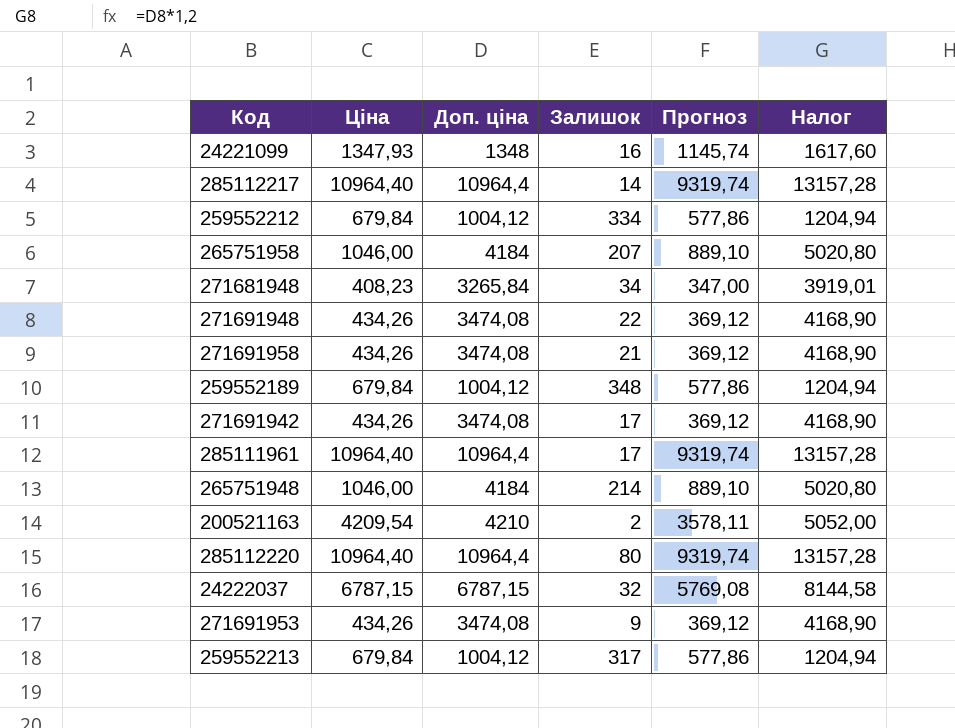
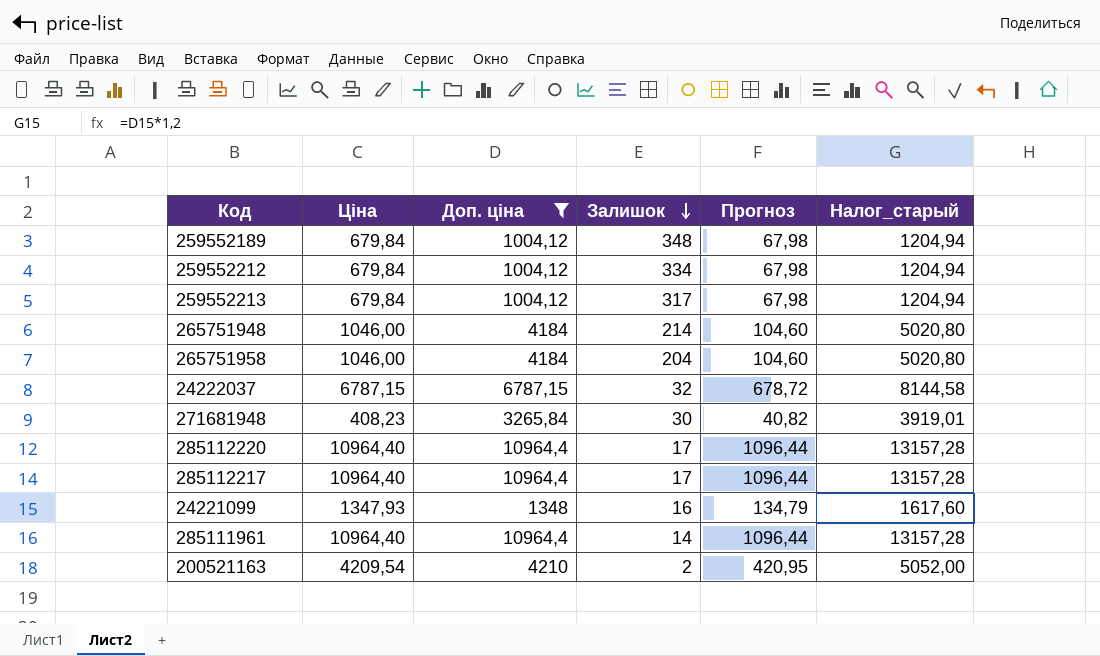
filter: none -> Доп. ціна != 3474,08
row order: none -> Залишок descending
column Прогноз | formula: [Ціна] * 0,85 -> [Ціна] * 0,1
column name: Налог -> Налог_старый
265751958 | Залишок: 207 -> 204
271681948 | Залишок: 34 -> 30
285112220 | Залишок: 80 -> 17
285112217 | Залишок: 14 -> 17
285111961 | Залишок: 17 -> 14

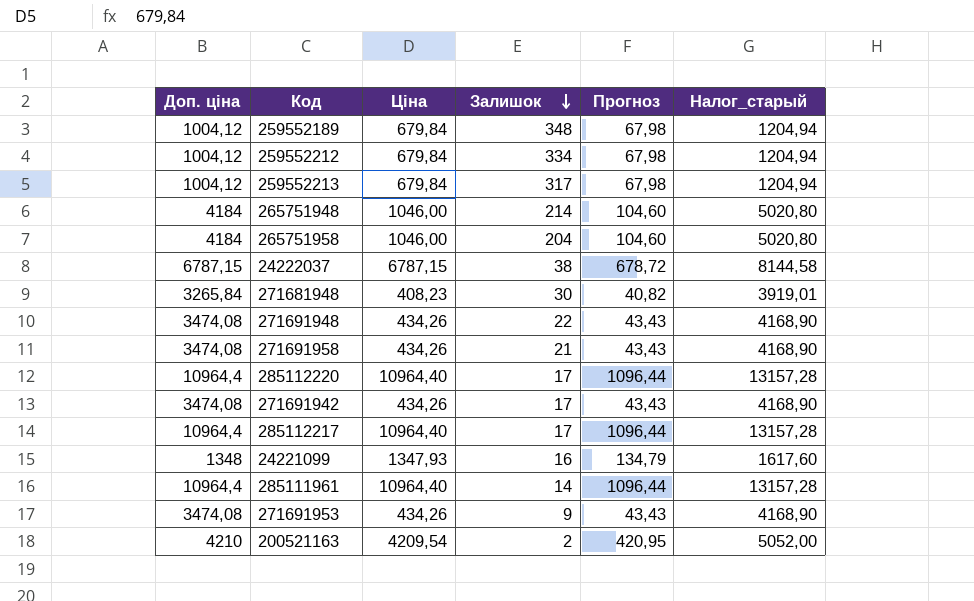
filter: Доп. ціна != 3474,08 -> none
column Доп. ціна | position: 3 -> 1
24222037 | Залишок: 32 -> 38

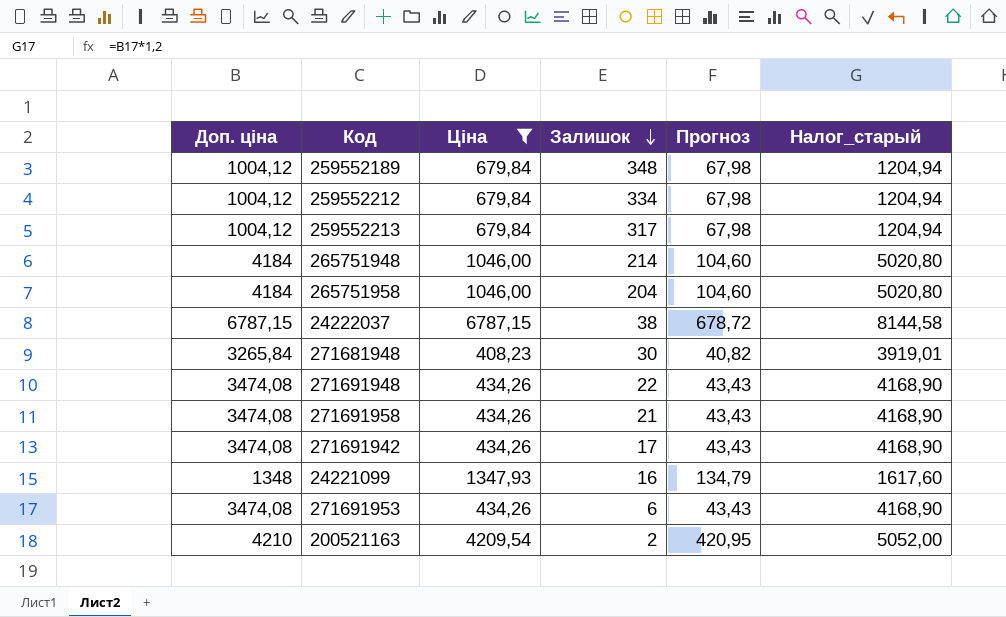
filter: none -> Ціна != 10964,40
271691953 | Залишок: 9 -> 6

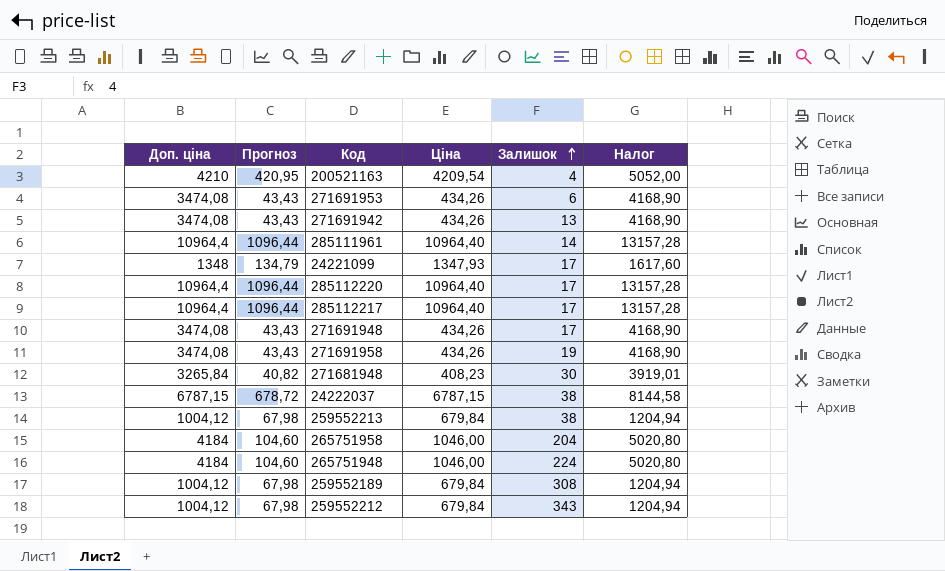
filter: Ціна != 10964,40 -> none
row order: Залишок descending -> Залишок ascending
column Прогноз | position: 5 -> 2
column name: Налог_старый -> Налог
200521163 | Залишок: 2 -> 4
271691942 | Залишок: 17 -> 13
24221099 | Залишок: 16 -> 17
271691948 | Залишок: 22 -> 17
271691958 | Залишок: 21 -> 19
259552213 | Залишок: 317 -> 38
265751948 | Залишок: 214 -> 224
259552189 | Залишок: 348 -> 308
259552212 | Залишок: 334 -> 343

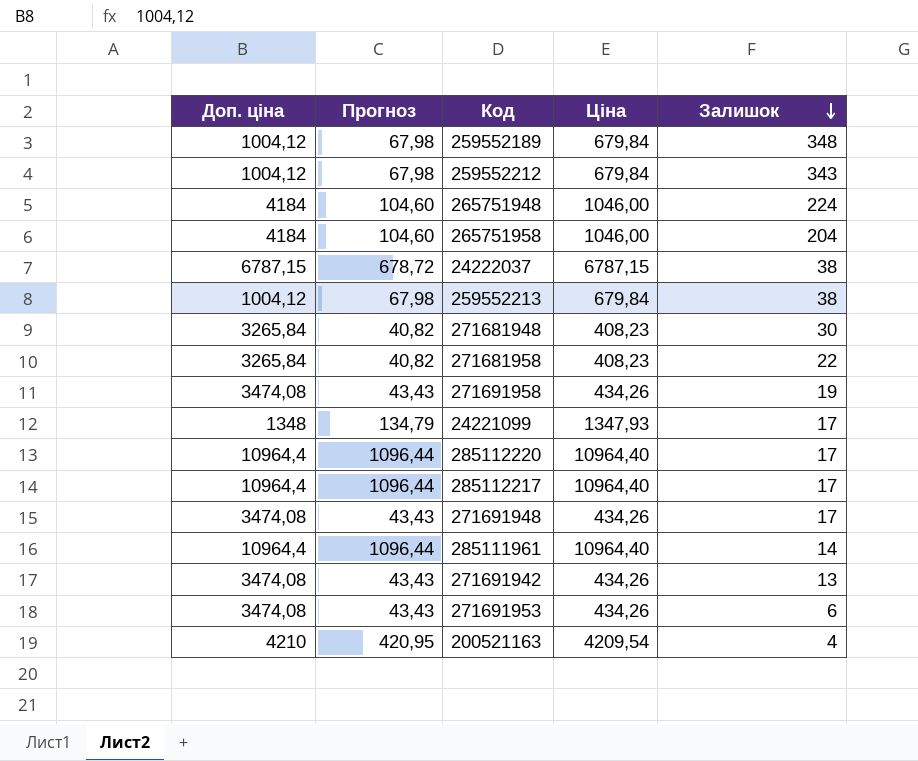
row order: Залишок ascending -> Залишок descending
column Налог | formula: [Доп. ціна] * 1,2 -> none
259552189 | Залишок: 308 -> 348
row 271681958: none -> 3265,84 | 40,82 | 408,23 | 22

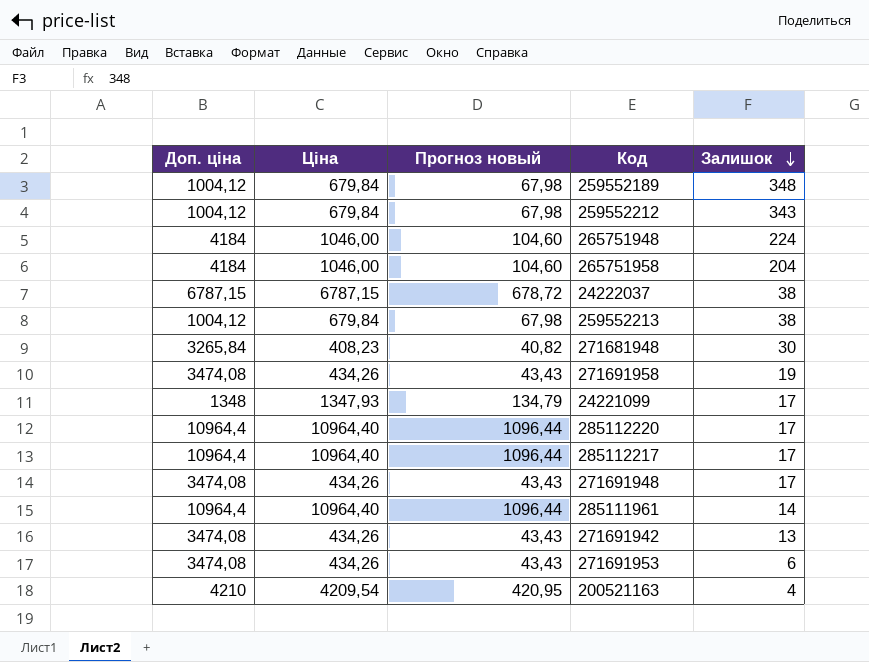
column Ціна | position: 4 -> 2
column name: Прогноз -> Прогноз новый
row 271681958: 3265,84 | 40,82 | 408,23 | 22 -> none

